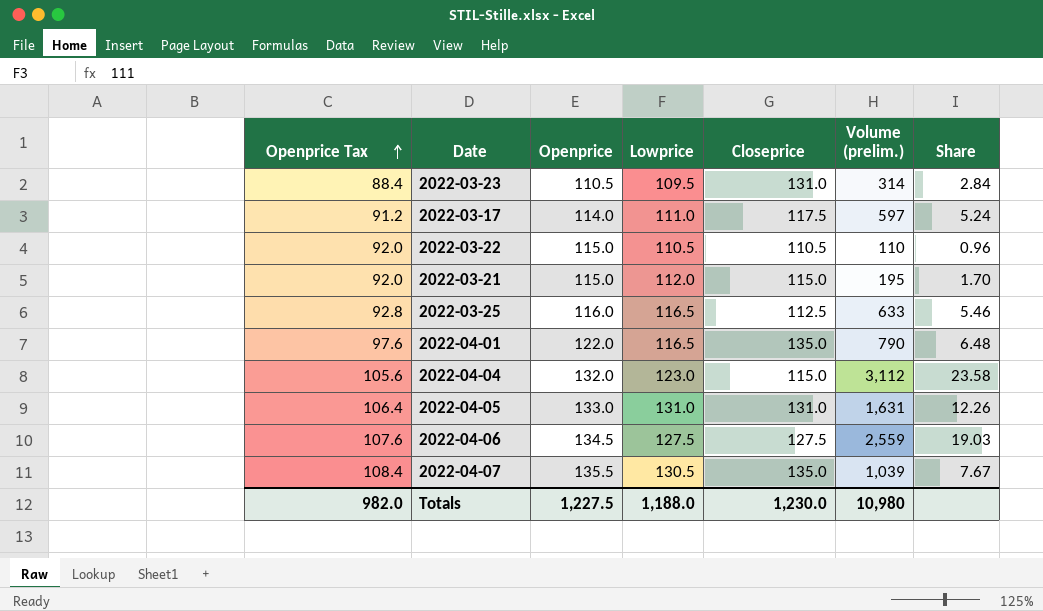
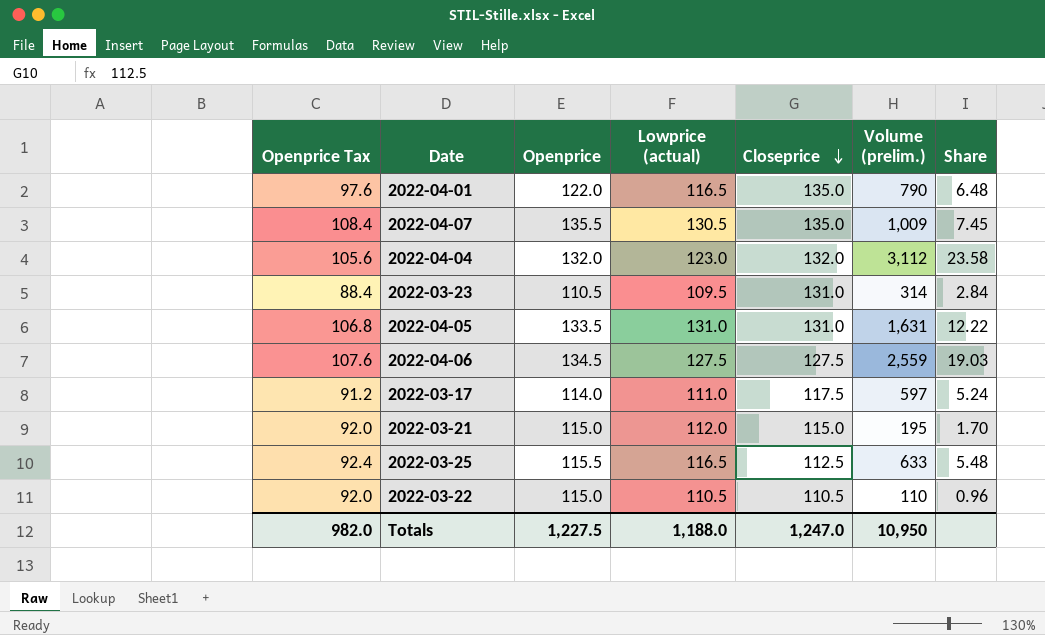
row order: Openprice Tax ascending -> Closeprice descending
column name: Lowprice -> Lowprice (actual)
2022-04-07 | Volume (prelim.): 1,039 -> 1,009
2022-04-07 | Share: 7.67 -> 7.45
2022-04-04 | Closeprice: 115.0 -> 132.0
2022-04-05 | Openprice Tax: 106.4 -> 106.8
2022-04-05 | Openprice: 133.0 -> 133.5
2022-04-05 | Share: 12.26 -> 12.22
2022-03-25 | Openprice Tax: 92.8 -> 92.4
2022-03-25 | Openprice: 116.0 -> 115.5
2022-03-25 | Share: 5.46 -> 5.48
Totals | Closeprice: 1,230.0 -> 1,247.0
Totals | Volume (prelim.): 10,980 -> 10,950

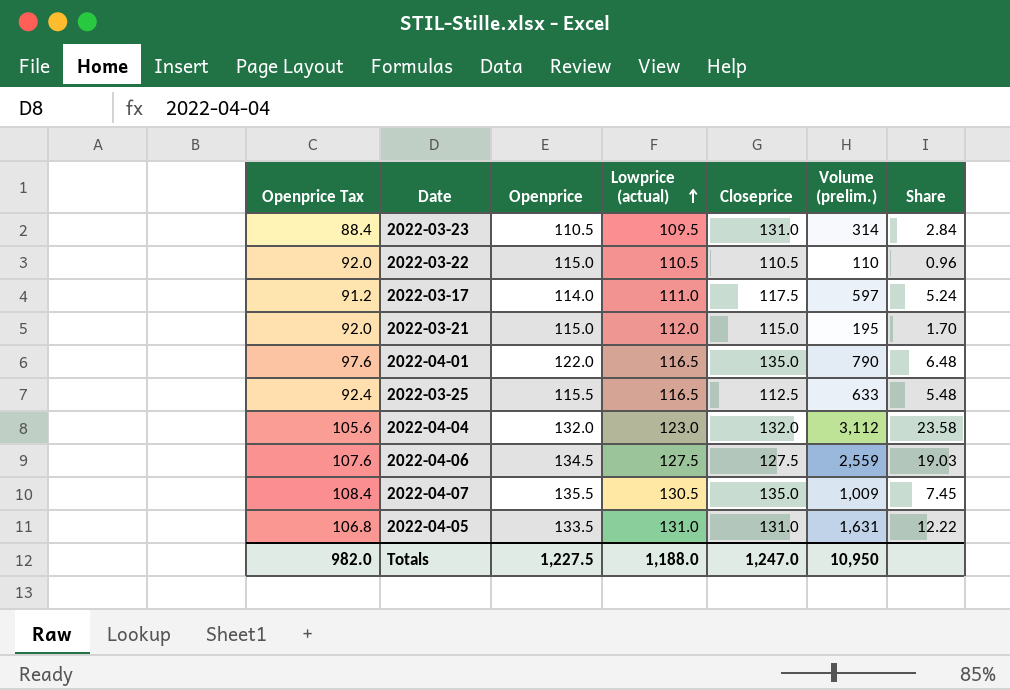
row order: Closeprice descending -> Lowprice (actual) ascending

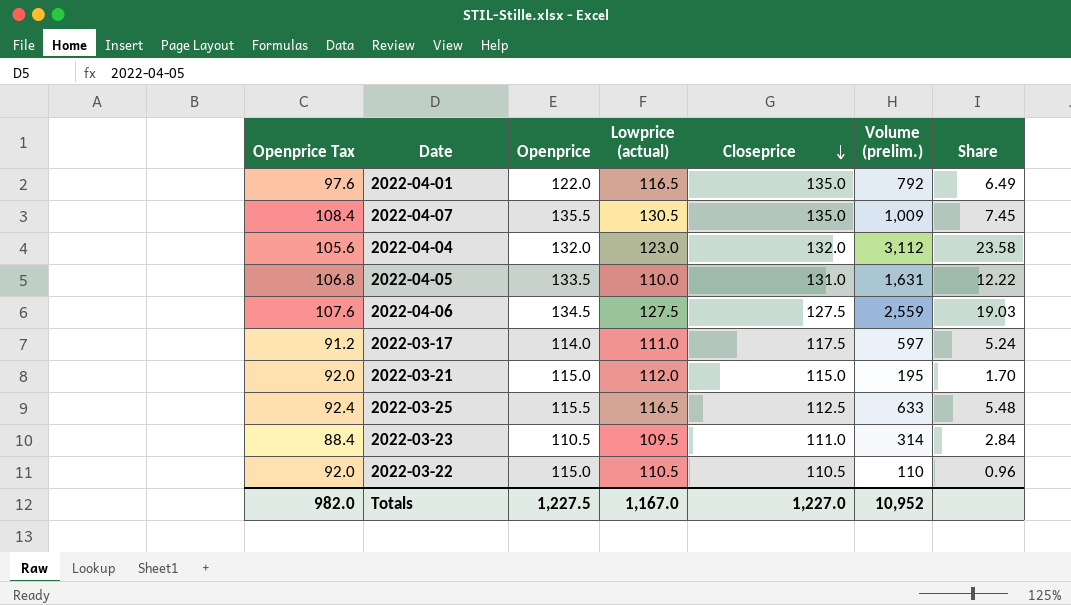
row order: Lowprice (actual) ascending -> Closeprice descending
2022-04-01 | Volume (prelim.): 790 -> 792
2022-04-01 | Share: 6.48 -> 6.49
2022-04-05 | Lowprice (actual): 131.0 -> 110.0
2022-03-23 | Closeprice: 131.0 -> 111.0
Totals | Lowprice (actual): 1,188.0 -> 1,167.0
Totals | Closeprice: 1,247.0 -> 1,227.0
Totals | Volume (prelim.): 10,950 -> 10,952

